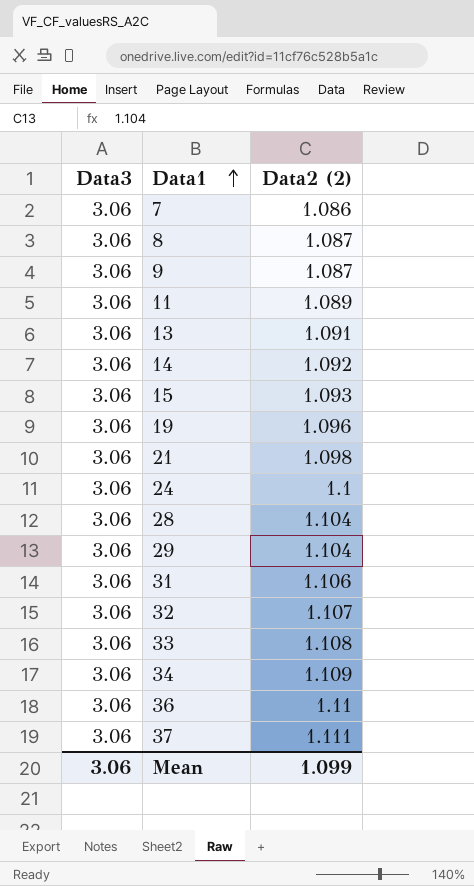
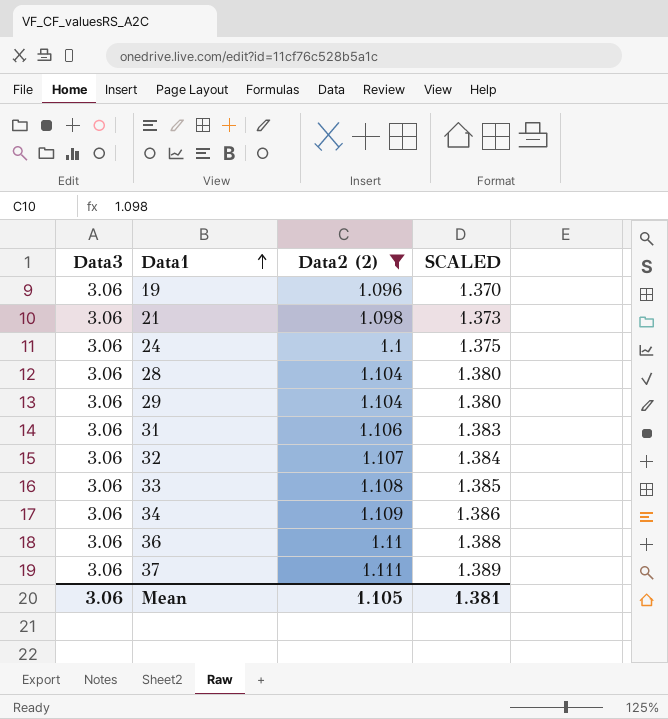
filter: none -> Data2 (2) >= 1.096
column SCALED | formula: none -> [Data2 (2)] * 1.25
Mean | Data2 (2): 1.099 -> 1.105

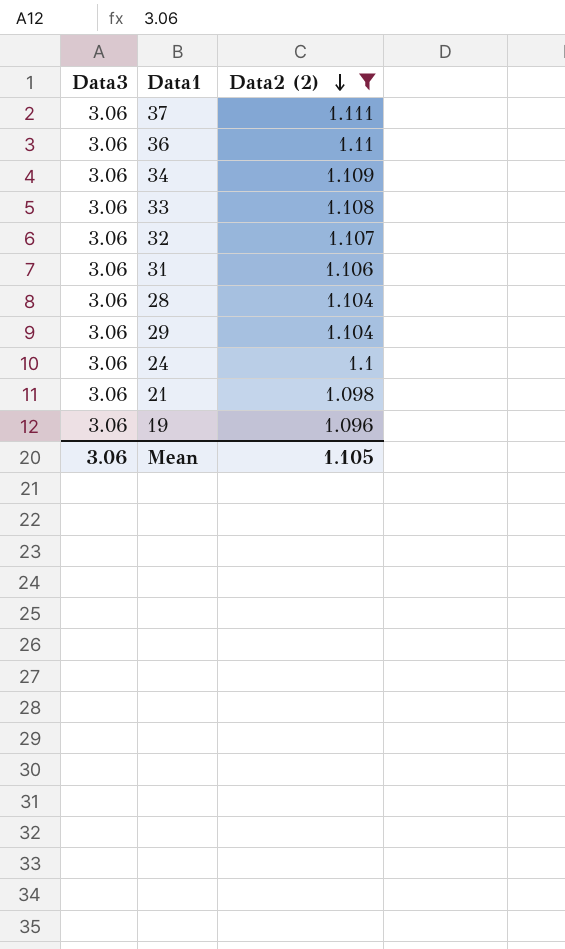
row order: Data1 ascending -> Data2 (2) descending
column SCALED | formula: [Data2 (2)] * 1.25 -> none

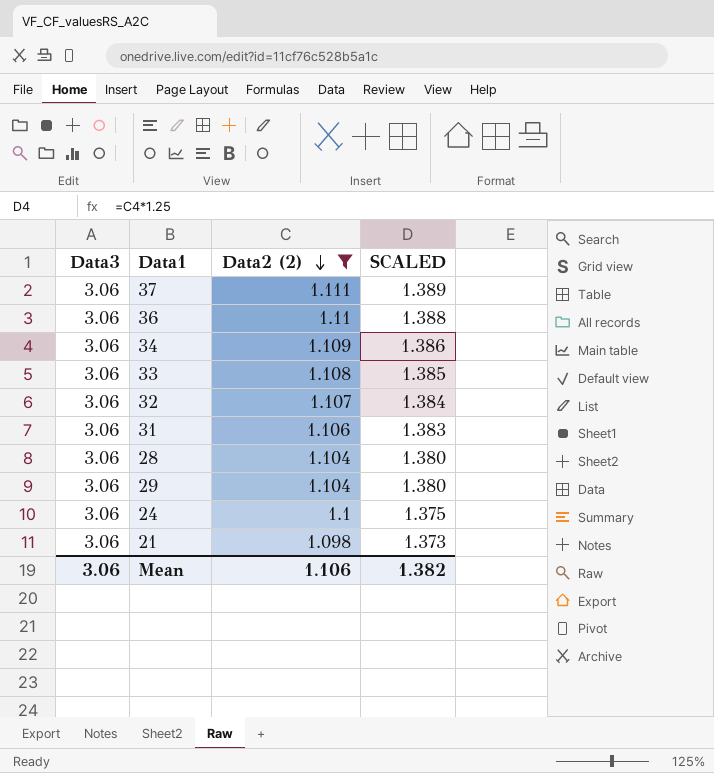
column SCALED | formula: none -> [Data2 (2)] * 1.25
row 19: 3.06 | 1.096 -> none
Mean | Data2 (2): 1.105 -> 1.106

